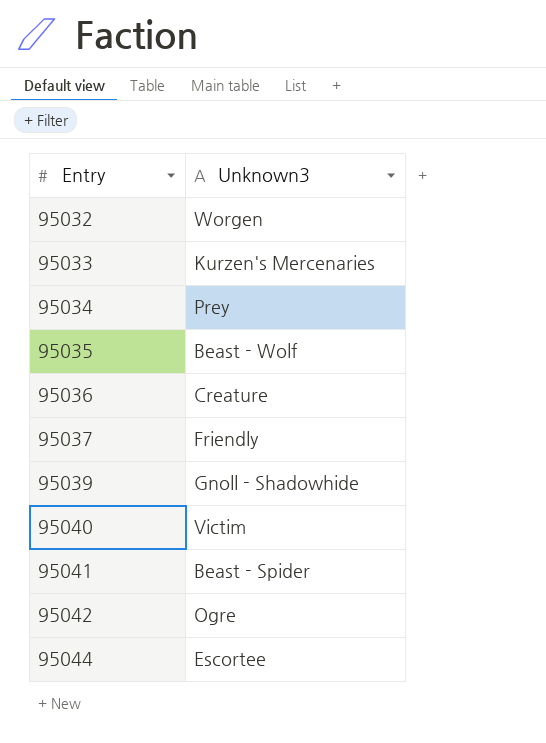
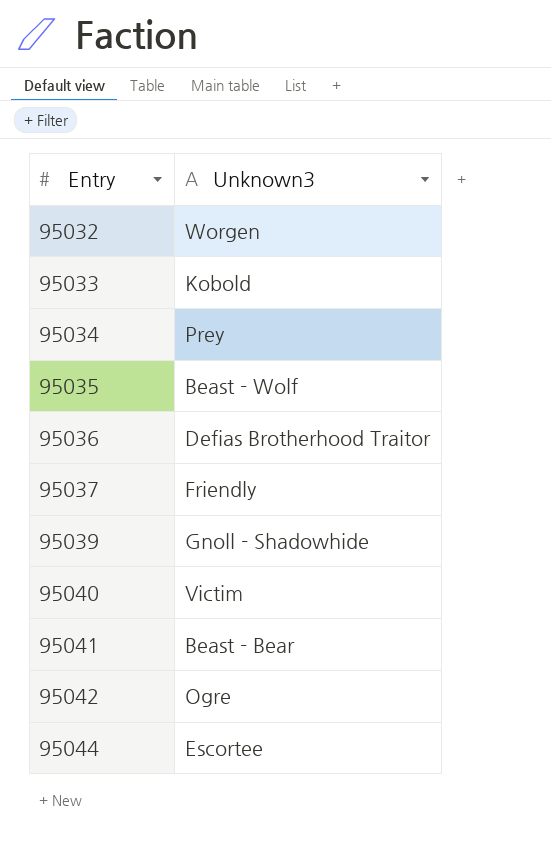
95033 | Unknown3: Kurzen's Mercenaries -> Kobold
95036 | Unknown3: Creature -> Defias Brotherhood Traitor
95041 | Unknown3: Beast - Spider -> Beast - Bear

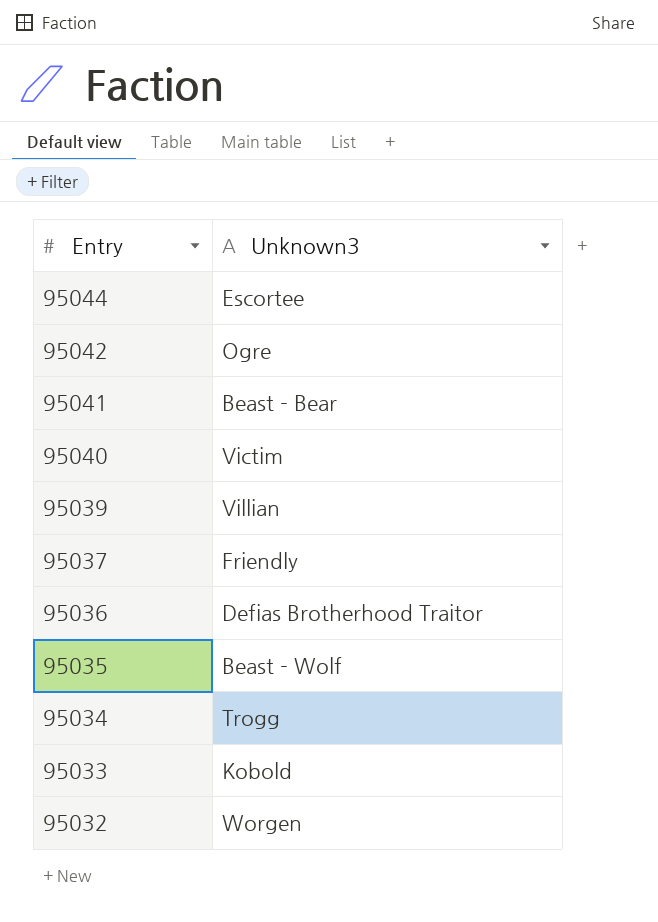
row order: Entry ascending -> Entry descending
95039 | Unknown3: Gnoll - Shadowhide -> Villian
95034 | Unknown3: Prey -> Trogg

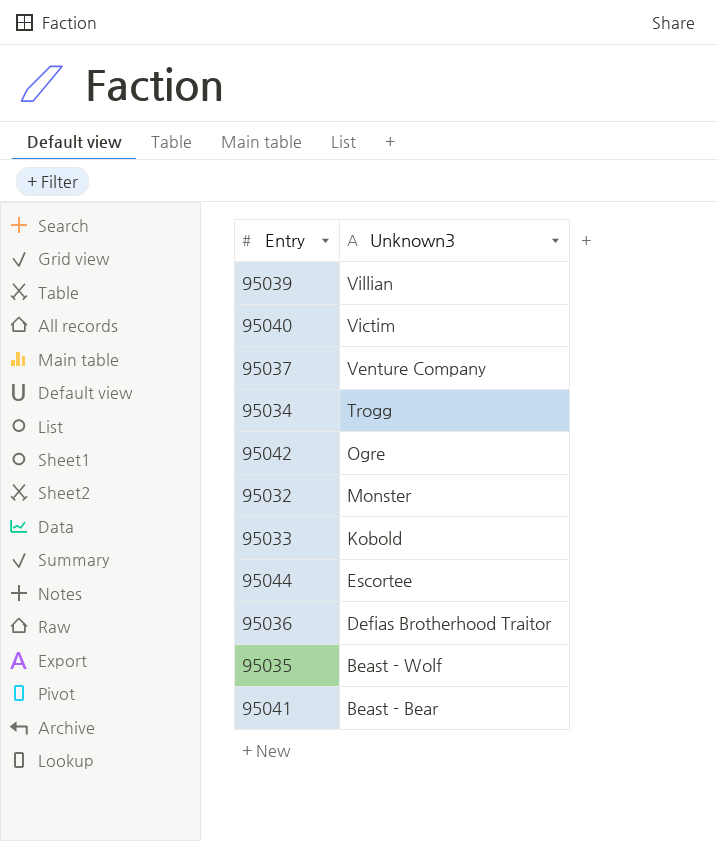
row order: Entry descending -> Unknown3 descending
95037 | Unknown3: Friendly -> Venture Company
95032 | Unknown3: Worgen -> Monster

